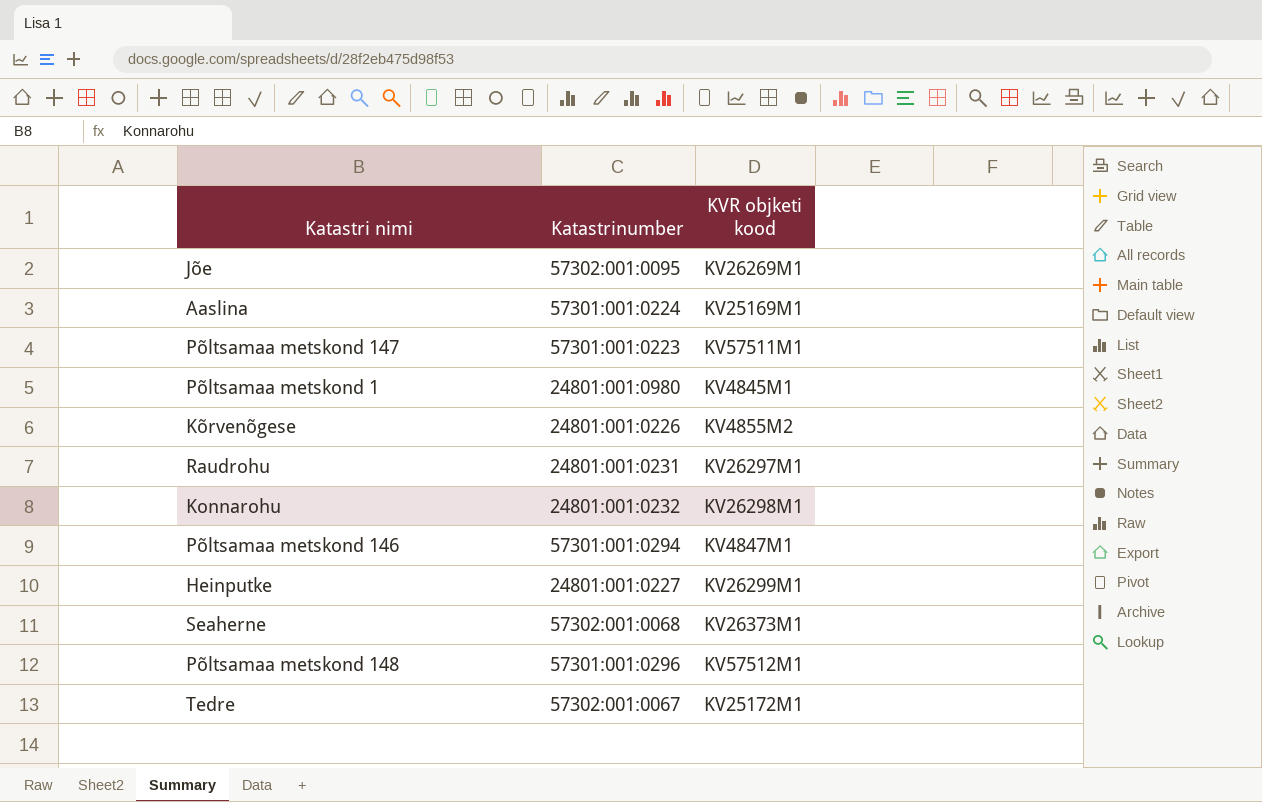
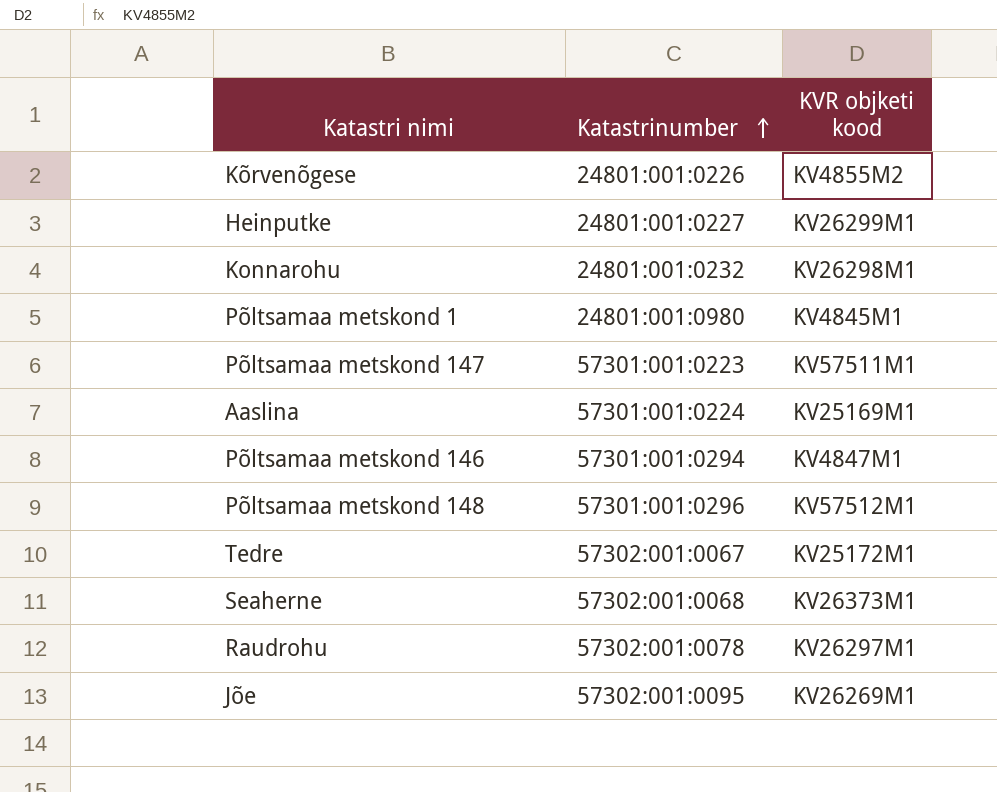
row order: none -> Katastrinumber ascending
Raudrohu | Katastrinumber: 24801:001:0231 -> 57302:001:0078

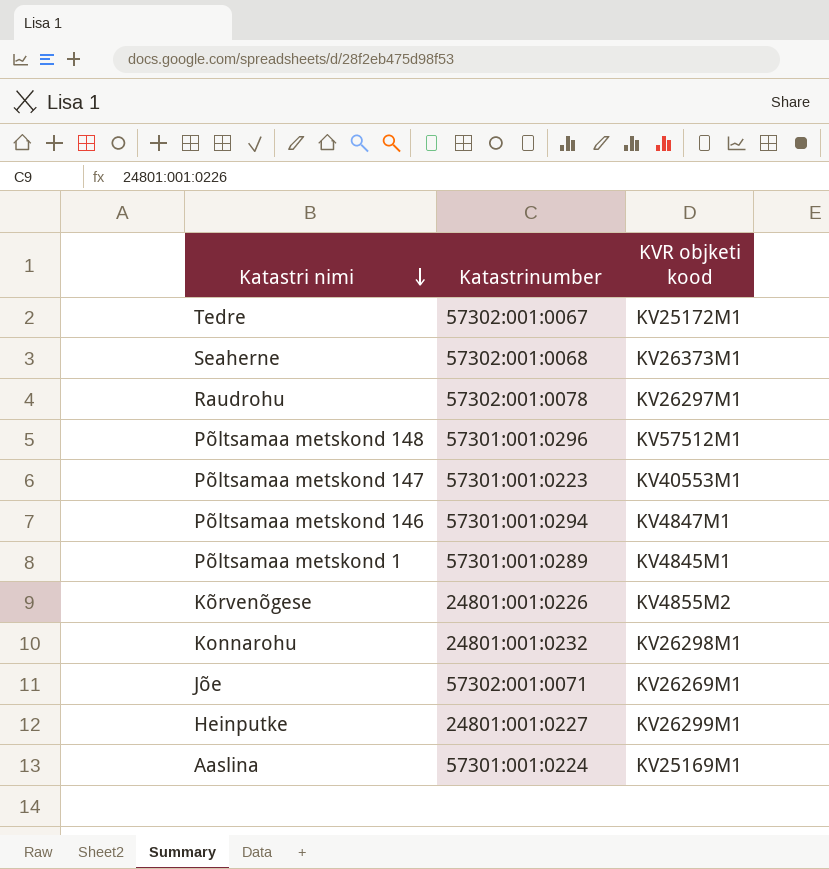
row order: Katastrinumber ascending -> Katastri nimi descending
Põltsamaa metskond 147 | KVR objketi kood: KV57511M1 -> KV40553M1
Põltsamaa metskond 1 | Katastrinumber: 24801:001:0980 -> 57301:001:0289
Jõe | Katastrinumber: 57302:001:0095 -> 57302:001:0071

